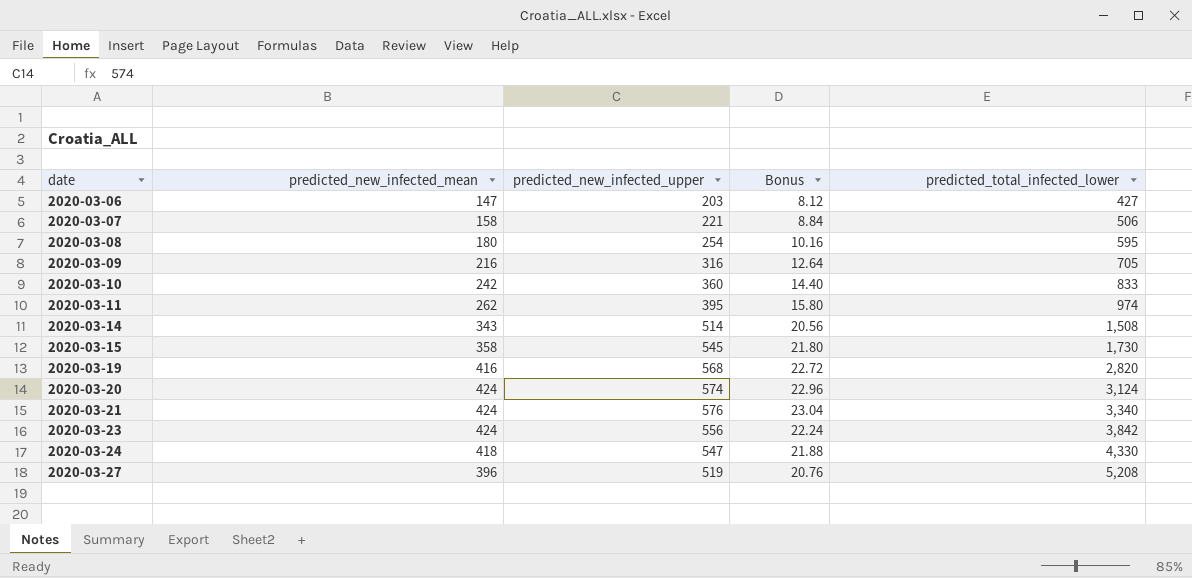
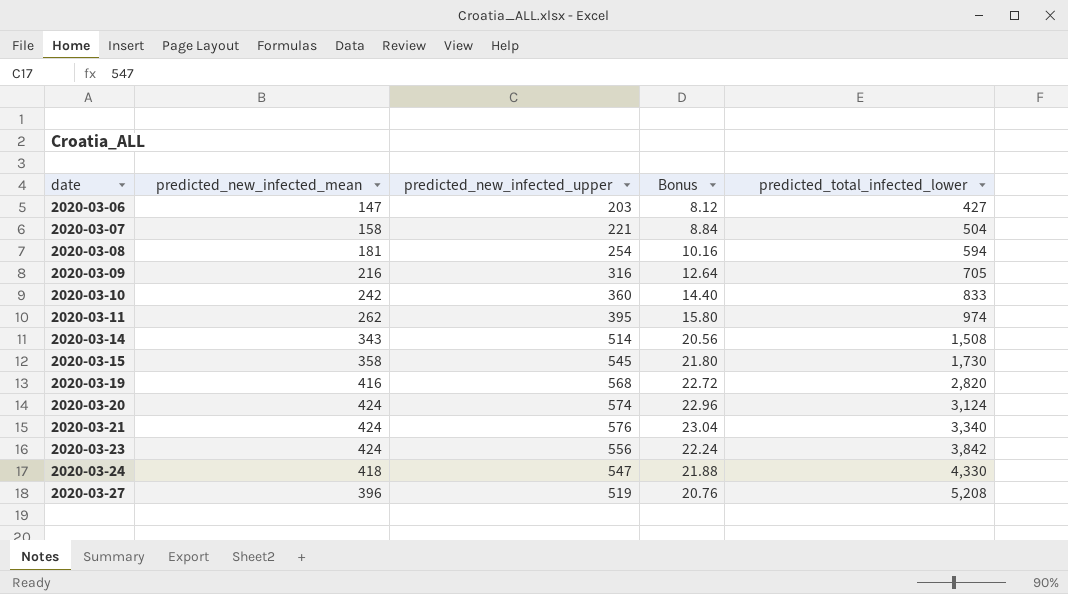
2020-03-07 | predicted_total_infected_lower: 506 -> 504
2020-03-08 | predicted_new_infected_mean: 180 -> 181
2020-03-08 | predicted_total_infected_lower: 595 -> 594

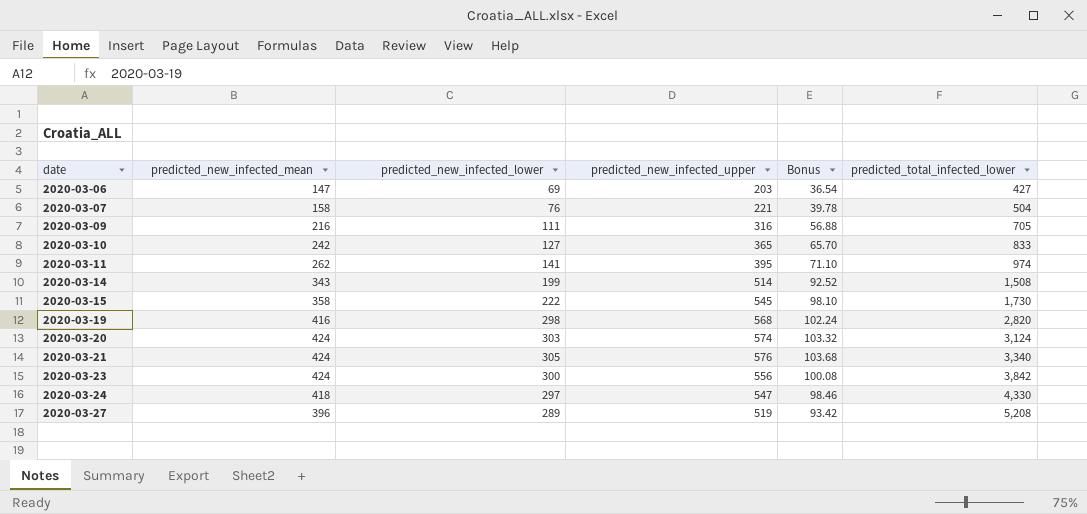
column predicted_new_infected_lower | position: none -> 3
column Bonus | formula: [predicted_new_infected_upper] * 0.04 -> [predicted_new_infected_upper] * 0.18
row 2020-03-08: 181 | 254 | 10.16 | 594 -> none
2020-03-10 | predicted_new_infected_upper: 360 -> 365

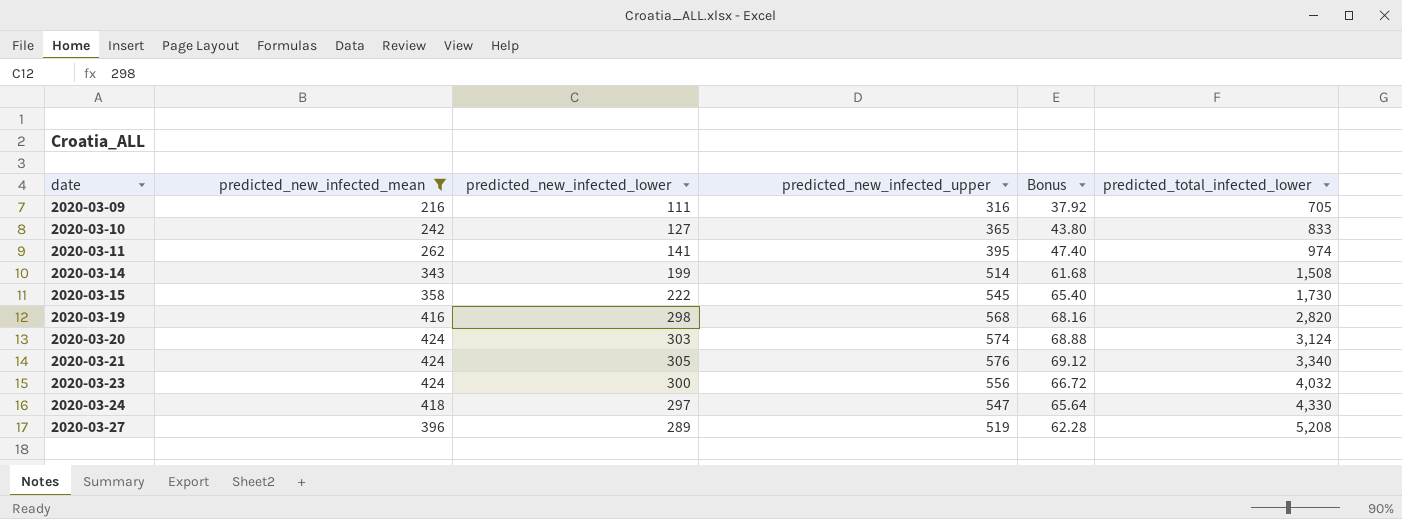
filter: none -> predicted_new_infected_mean >= 216
column Bonus | formula: [predicted_new_infected_upper] * 0.18 -> [predicted_new_infected_upper] * 0.12
2020-03-23 | predicted_total_infected_lower: 3,842 -> 4,032

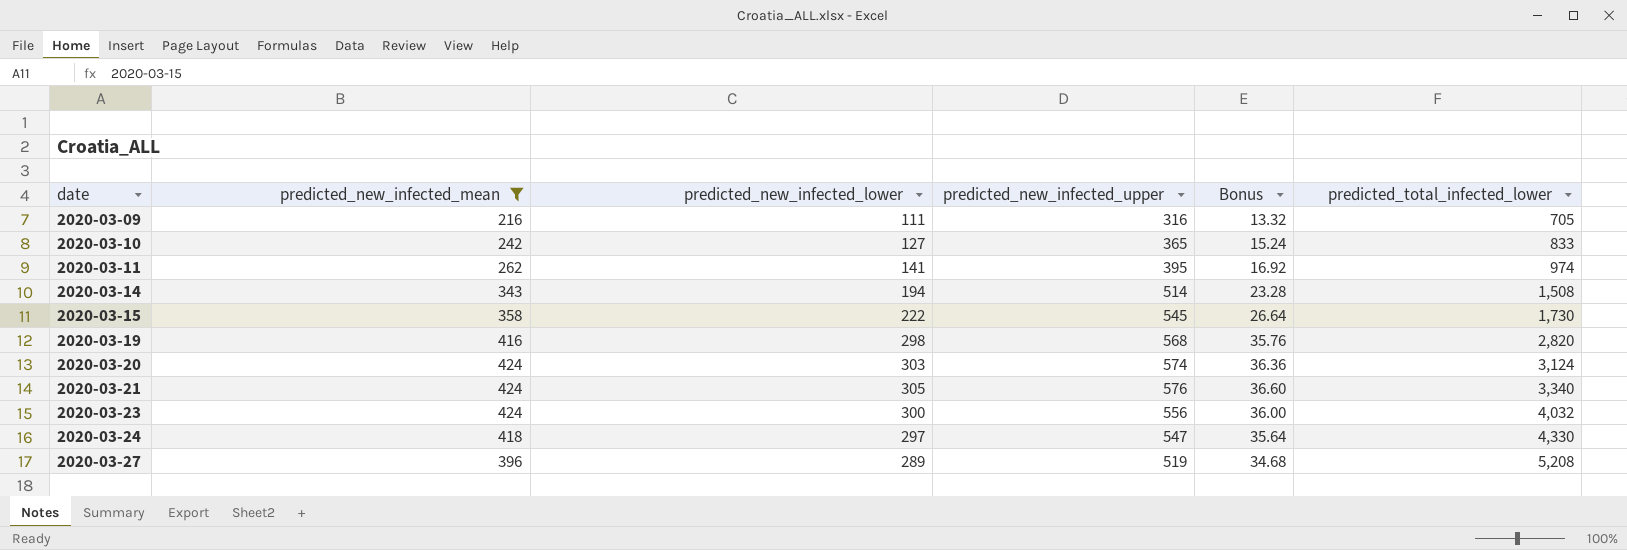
column Bonus | formula: [predicted_new_infected_upper] * 0.12 -> [predicted_new_infected_lower] * 0.12
2020-03-14 | predicted_new_infected_lower: 199 -> 194

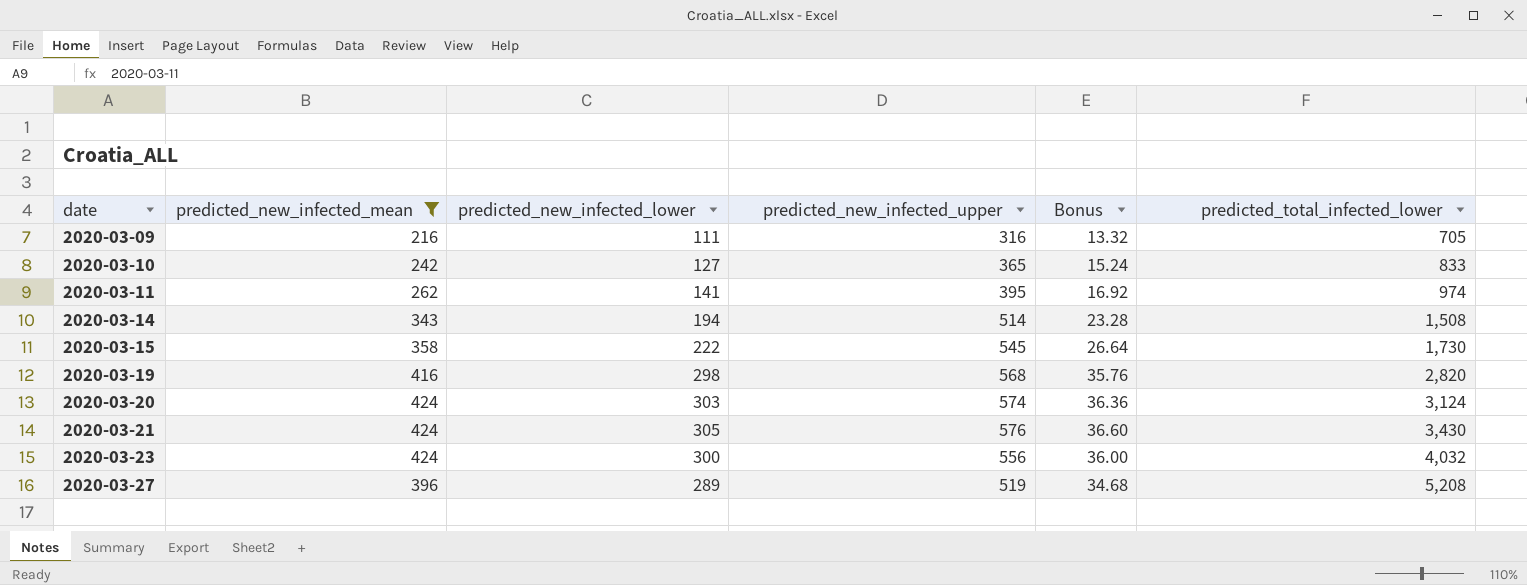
row 2020-03-24: 418 | 297 | 547 | 35.64 | 4,330 -> none
2020-03-21 | predicted_total_infected_lower: 3,340 -> 3,430

